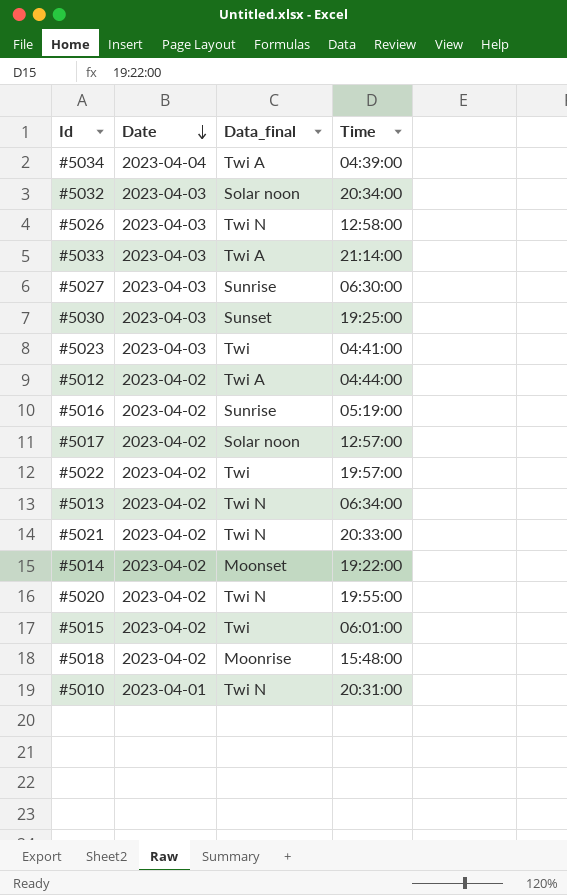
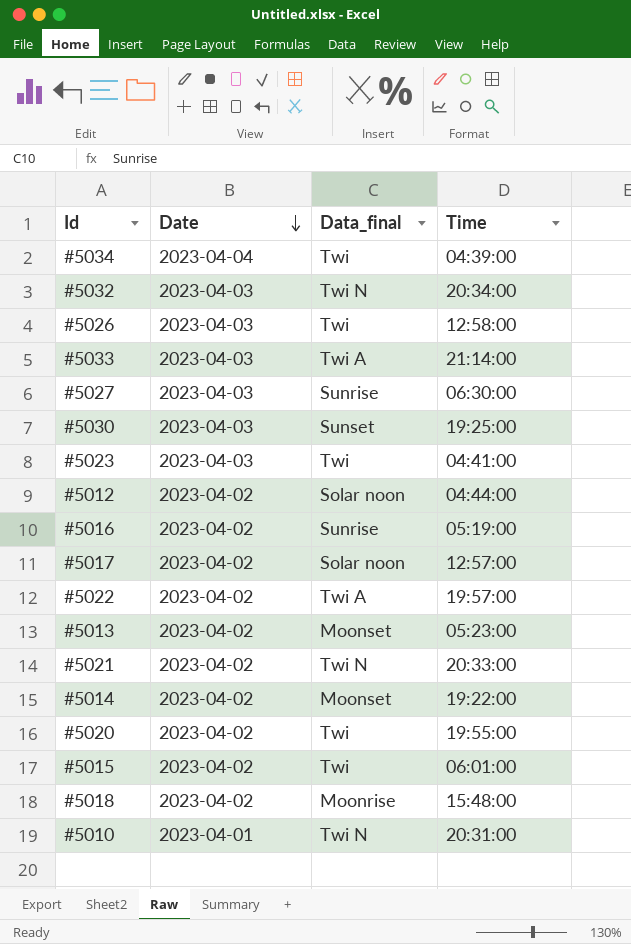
#5034 | Data_final: Twi A -> Twi
#5032 | Data_final: Solar noon -> Twi N
#5026 | Data_final: Twi N -> Twi
#5012 | Data_final: Twi A -> Solar noon
#5022 | Data_final: Twi -> Twi A
#5013 | Data_final: Twi N -> Moonset
#5013 | Time: 06:34:00 -> 05:23:00
#5020 | Data_final: Twi N -> Twi

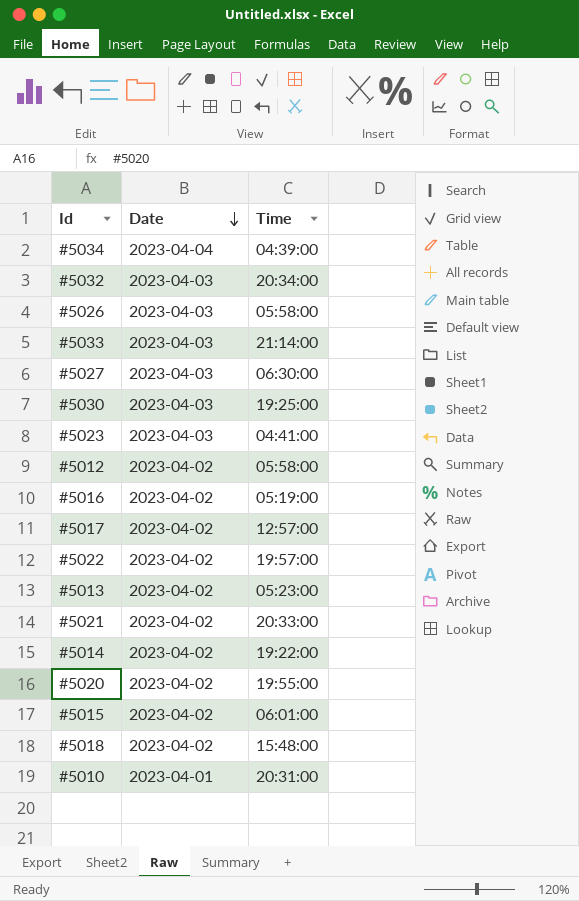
column Data_final | position: 3 -> none
#5026 | Time: 12:58:00 -> 05:58:00
#5012 | Time: 04:44:00 -> 05:58:00

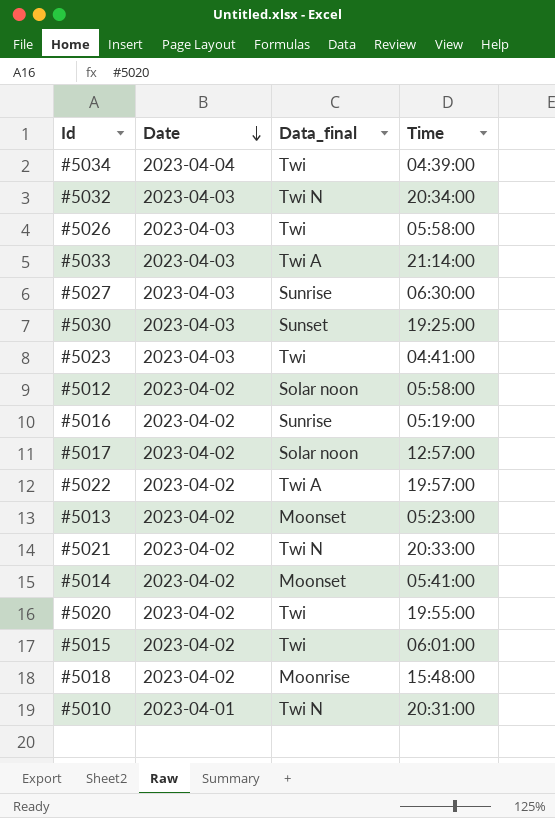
column Data_final | position: none -> 3
#5014 | Time: 19:22:00 -> 05:41:00

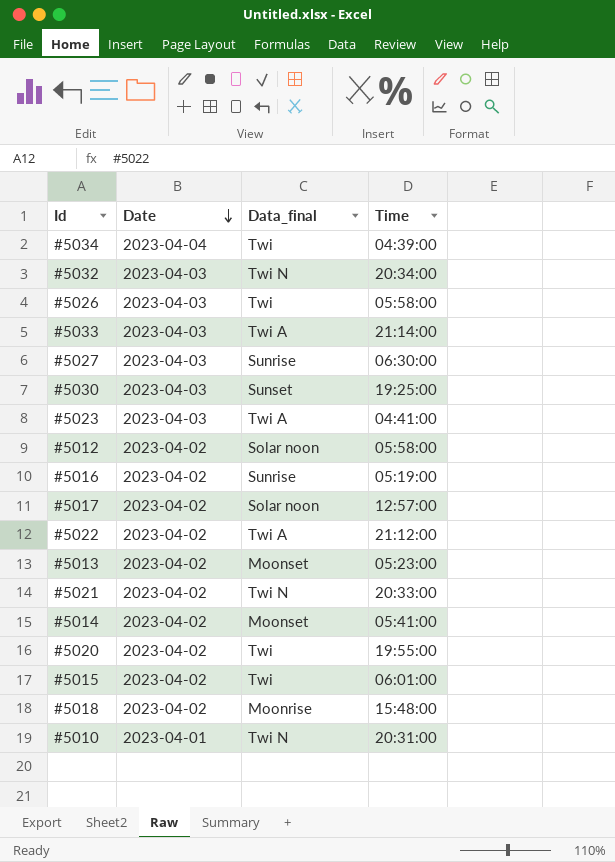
#5023 | Data_final: Twi -> Twi A
#5022 | Time: 19:57:00 -> 21:12:00

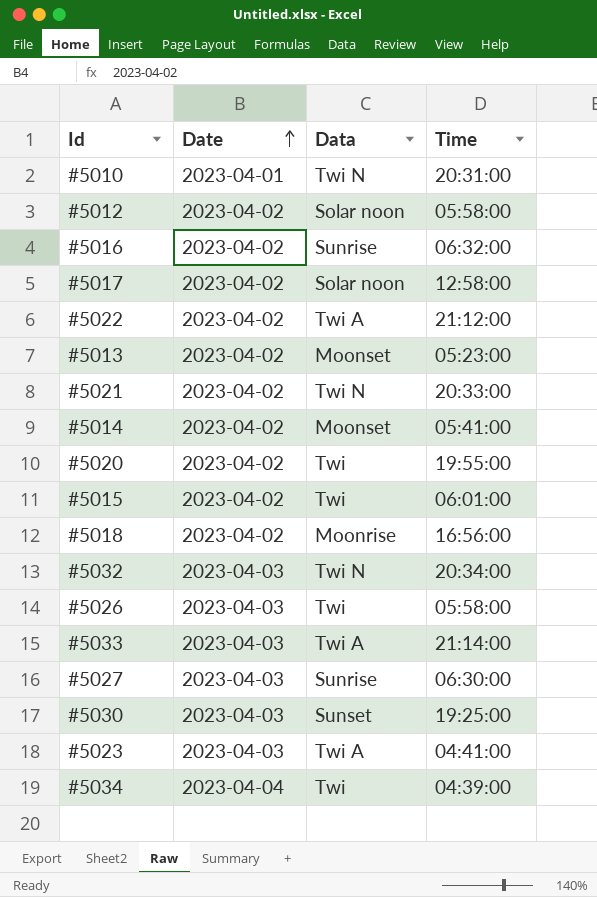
row order: Date descending -> Date ascending
column name: Data_final -> Data
#5016 | Time: 05:19:00 -> 06:32:00
#5017 | Time: 12:57:00 -> 12:58:00
#5018 | Time: 15:48:00 -> 16:56:00

